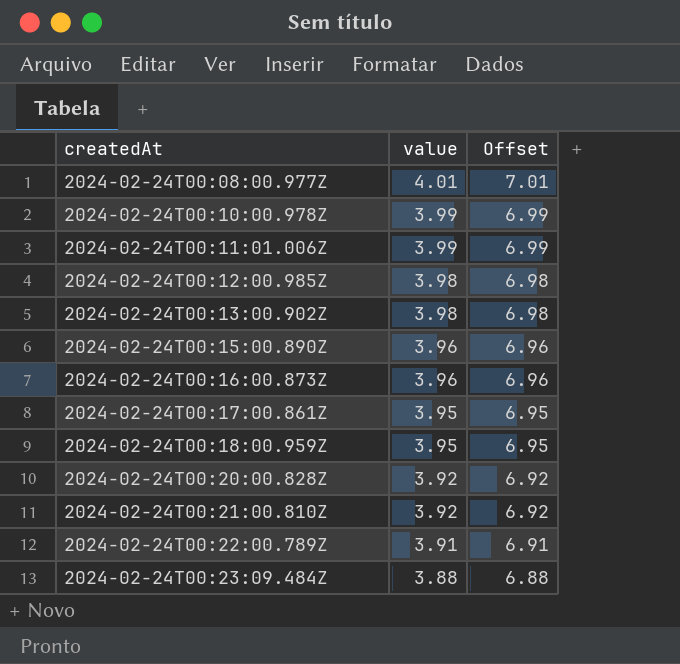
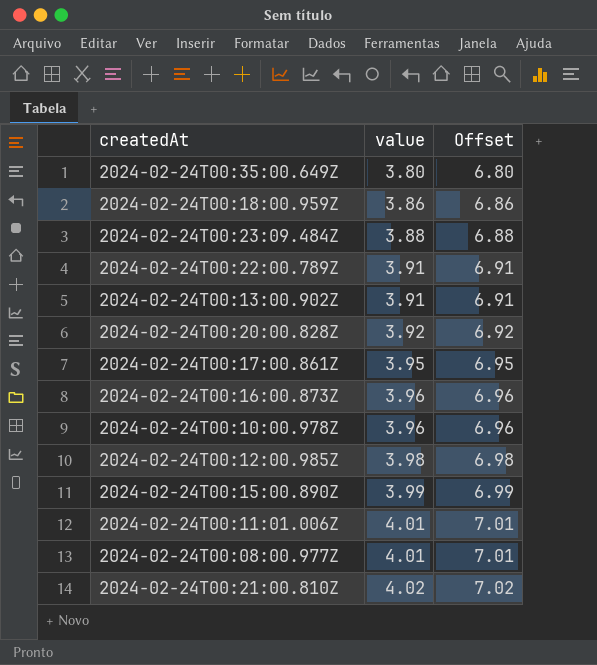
row order: createdAt ascending -> value ascending
row 2024-02-24T00:35:00.649Z: none -> 3.80 | 6.80
2024-02-24T00:18:00.959Z | value: 3.95 -> 3.86
2024-02-24T00:18:00.959Z | Offset: 6.95 -> 6.86
2024-02-24T00:13:00.902Z | value: 3.98 -> 3.91
2024-02-24T00:13:00.902Z | Offset: 6.98 -> 6.91
2024-02-24T00:10:00.978Z | value: 3.99 -> 3.96
2024-02-24T00:10:00.978Z | Offset: 6.99 -> 6.96
2024-02-24T00:15:00.890Z | value: 3.96 -> 3.99
2024-02-24T00:15:00.890Z | Offset: 6.96 -> 6.99
2024-02-24T00:11:01.006Z | value: 3.99 -> 4.01
2024-02-24T00:11:01.006Z | Offset: 6.99 -> 7.01
2024-02-24T00:21:00.810Z | value: 3.92 -> 4.02
2024-02-24T00:21:00.810Z | Offset: 6.92 -> 7.02

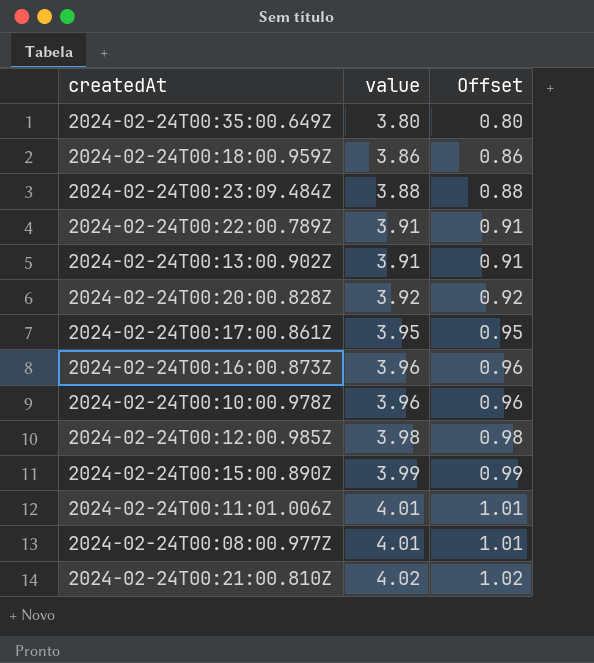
column Offset | formula: [value] + 3 -> [value] - 3

